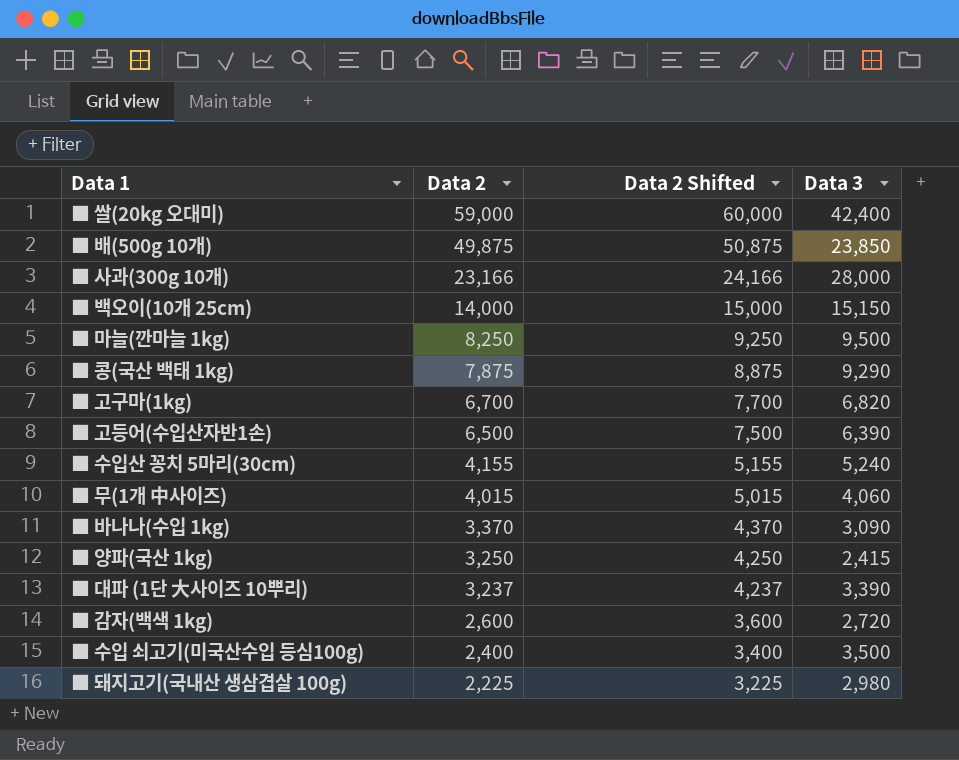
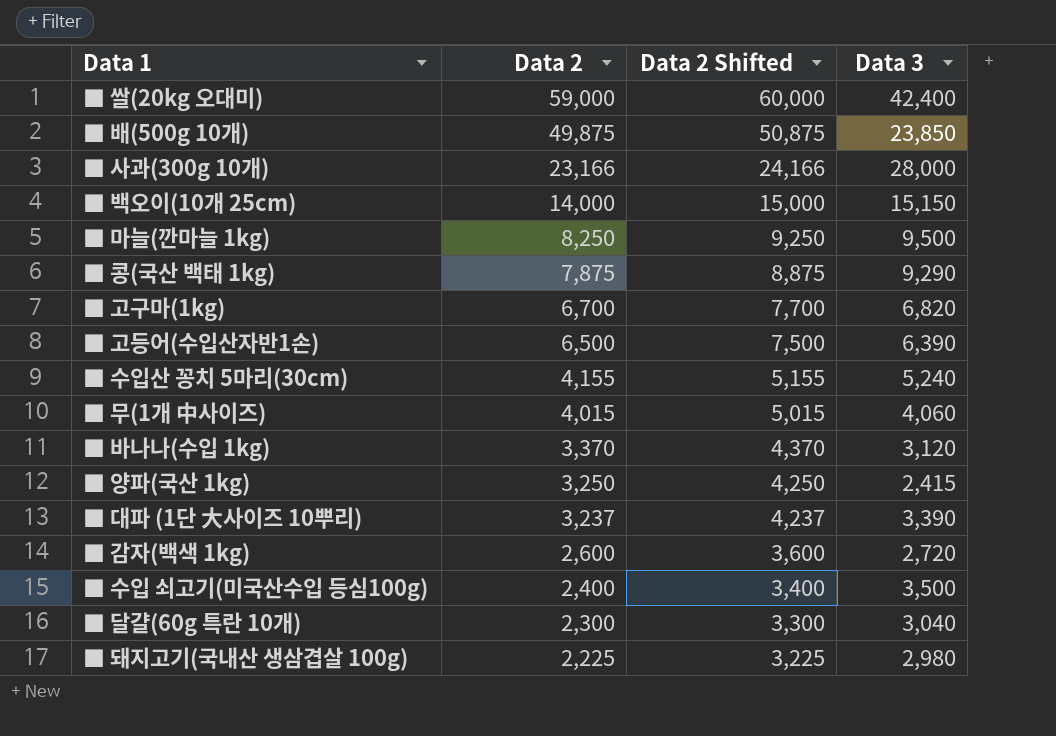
■ 바나나(수입 1kg) | Data 3: 3,090 -> 3,120
row ■ 달걀(60g 특란 10개): none -> 2,300 | 3,300 | 3,040

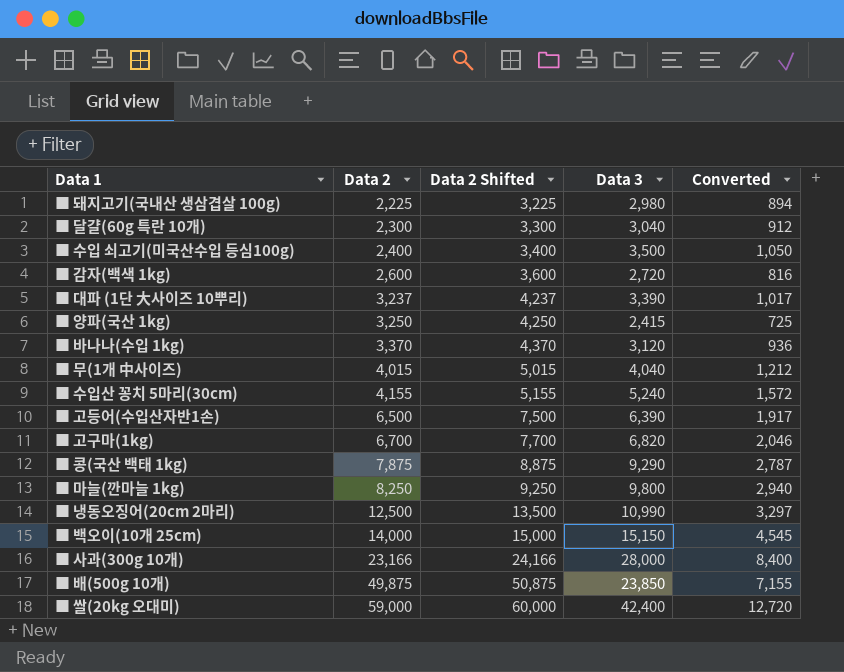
row order: Data 2 descending -> Data 2 ascending
column Converted | formula: none -> [Data 3] * 0.3
■ 무(1개 中사이즈) | Data 3: 4,060 -> 4,040
■ 마늘(깐마늘 1kg) | Data 3: 9,500 -> 9,800
row ■ 냉동오징어(20cm 2마리): none -> 12,500 | 13,500 | 10,990 | 3,297

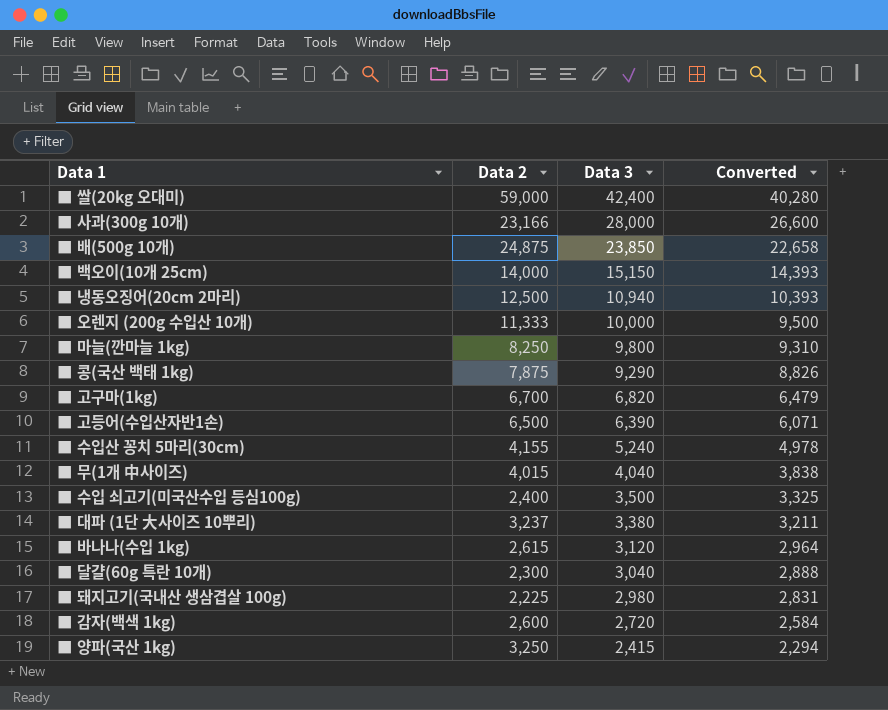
row order: Data 2 ascending -> Data 3 descending
column Data 2 Shifted | formula: [Data 2] + 1000 -> none
column Converted | formula: [Data 3] * 0.3 -> [Data 3] * 0.95
■ 배(500g 10개) | Data 2: 49,875 -> 24,875
■ 냉동오징어(20cm 2마리) | Data 3: 10,990 -> 10,940
row ■ 오렌지 (200g 수입산 10개): none -> 11,333 | 10,000 | 9,500
■ 대파 (1단 大사이즈 10뿌리) | Data 3: 3,390 -> 3,380
■ 바나나(수입 1kg) | Data 2: 3,370 -> 2,615

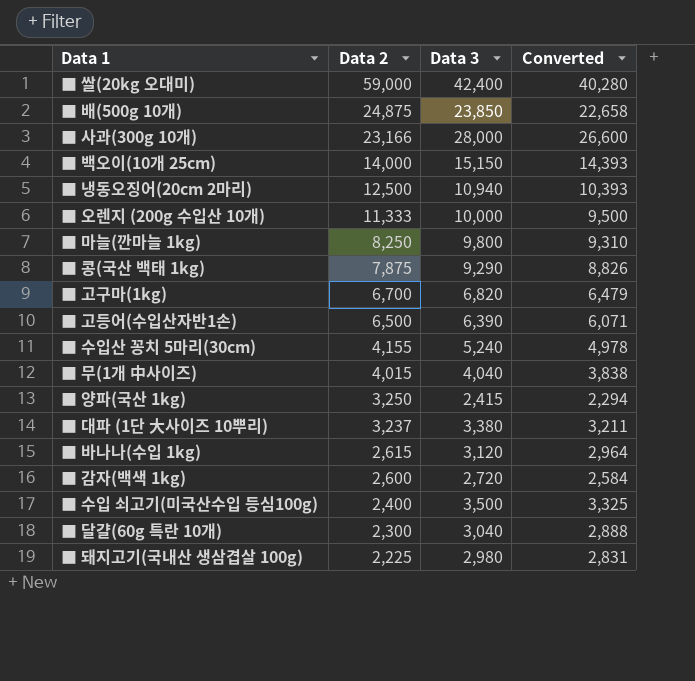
row order: Data 3 descending -> Data 2 descending

